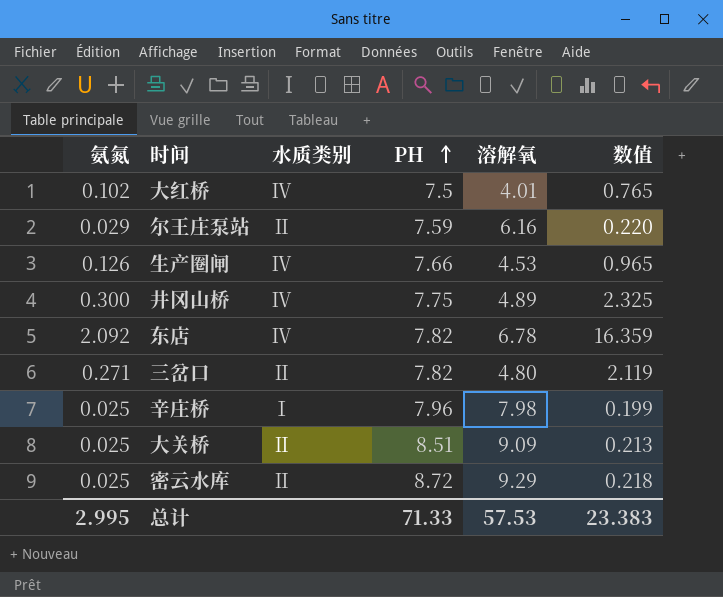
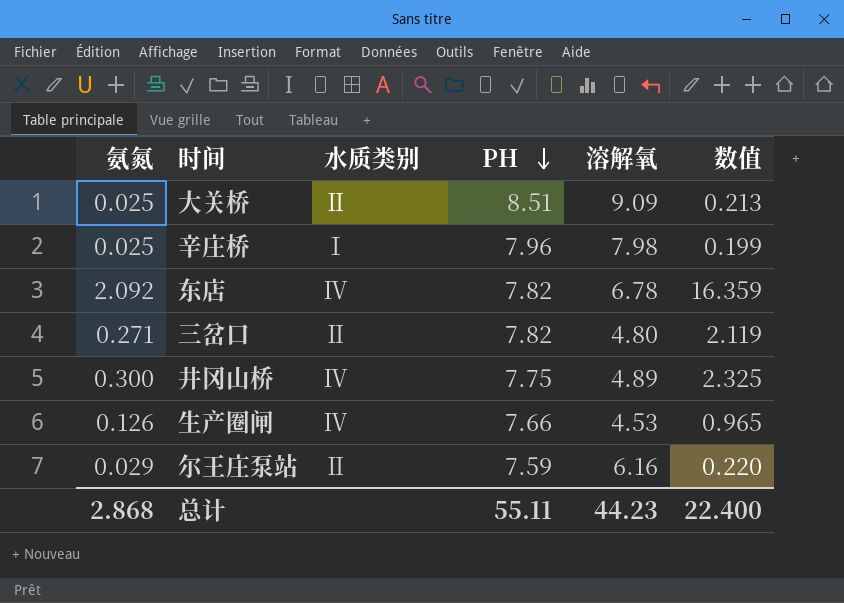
row order: PH ascending -> PH descending
row 大红桥: 0.102 | Ⅳ | 7.5 | 4.01 | 0.765 -> none
row 密云水库: 0.025 | Ⅱ | 8.72 | 9.29 | 0.218 -> none
总计 | 氨氮: 2.995 -> 2.868
总计 | PH: 71.33 -> 55.11
总计 | 溶解氧: 57.53 -> 44.23
总计 | 数值: 23.383 -> 22.400

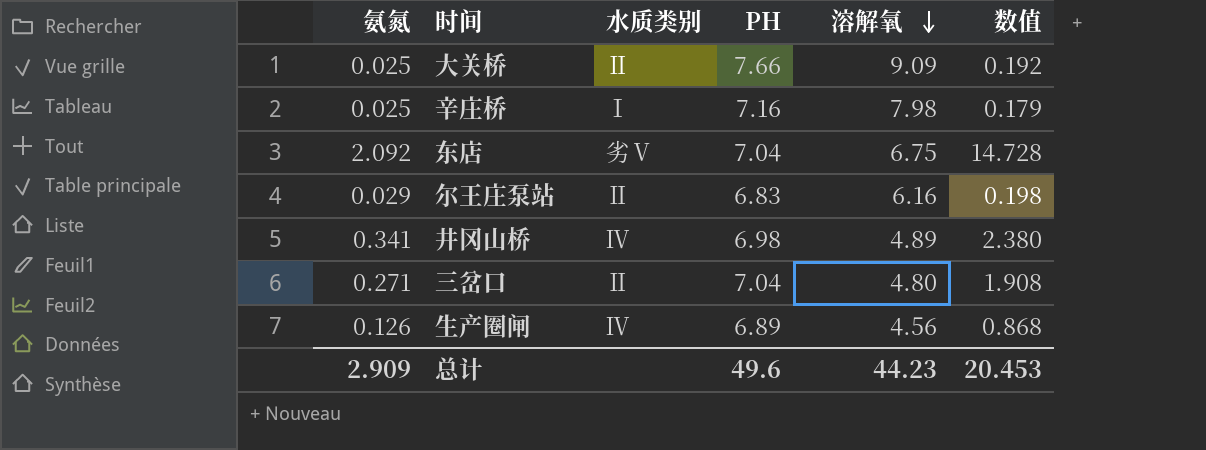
row order: PH descending -> 溶解氧 descending
大关桥 | PH: 8.51 -> 7.66
大关桥 | 数值: 0.213 -> 0.192
辛庄桥 | PH: 7.96 -> 7.16
辛庄桥 | 数值: 0.199 -> 0.179
东店 | 水质类别: Ⅳ -> 劣Ⅴ
东店 | PH: 7.82 -> 7.04
东店 | 溶解氧: 6.78 -> 6.75
东店 | 数值: 16.359 -> 14.728
尔王庄泵站 | PH: 7.59 -> 6.83
尔王庄泵站 | 数值: 0.220 -> 0.198
井冈山桥 | 氨氮: 0.300 -> 0.341
井冈山桥 | PH: 7.75 -> 6.98
井冈山桥 | 数值: 2.325 -> 2.380
三岔口 | PH: 7.82 -> 7.04
三岔口 | 数值: 2.119 -> 1.908
生产圈闸 | PH: 7.66 -> 6.89
生产圈闸 | 溶解氧: 4.53 -> 4.56
生产圈闸 | 数值: 0.965 -> 0.868
总计 | 氨氮: 2.868 -> 2.909
总计 | PH: 55.11 -> 49.6
总计 | 数值: 22.400 -> 20.453

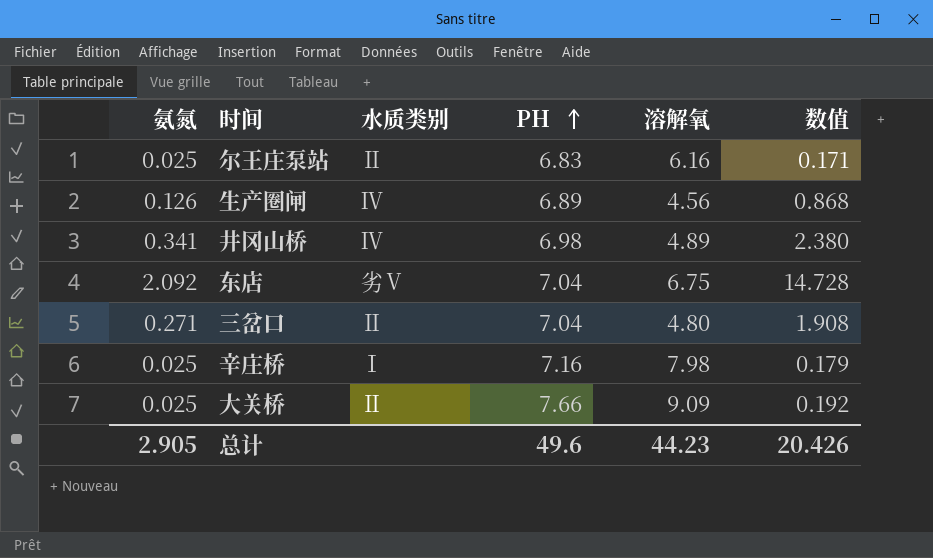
row order: 溶解氧 descending -> PH ascending
尔王庄泵站 | 氨氮: 0.029 -> 0.025
尔王庄泵站 | 数值: 0.198 -> 0.171
总计 | 氨氮: 2.909 -> 2.905
总计 | 数值: 20.453 -> 20.426

